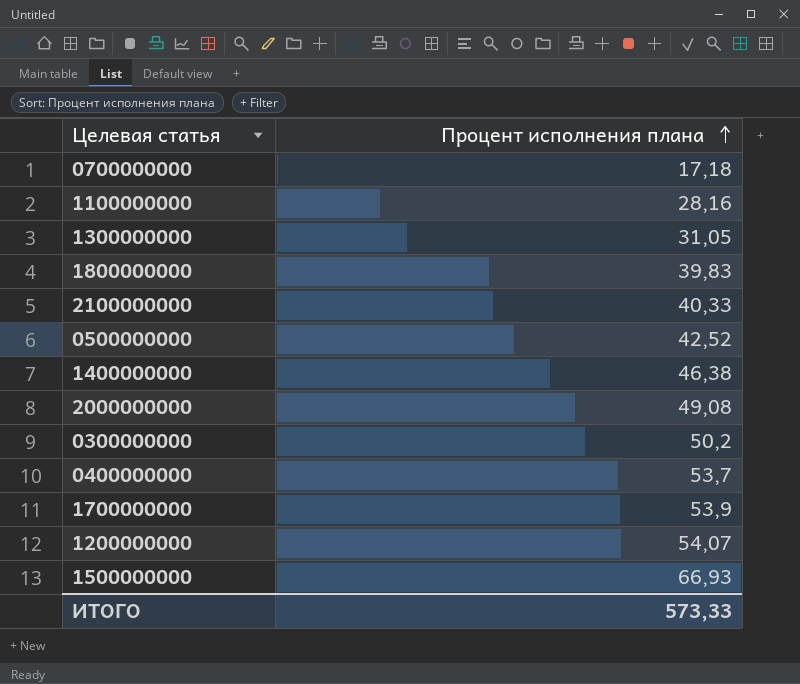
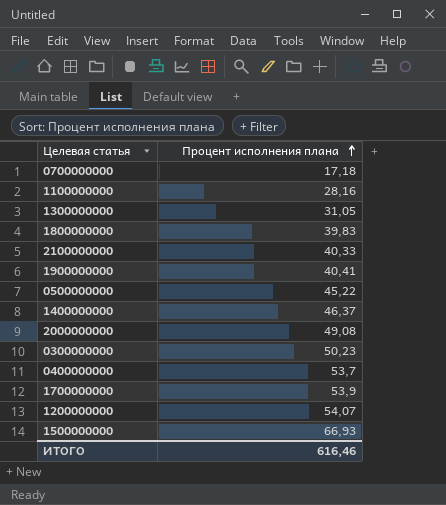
row 1900000000: none -> 40,41
0500000000 | Процент исполнения плана: 42,52 -> 45,22
1400000000 | Процент исполнения плана: 46,38 -> 46,37
0300000000 | Процент исполнения плана: 50,2 -> 50,23
ИТОГО | Процент исполнения плана: 573,33 -> 616,46

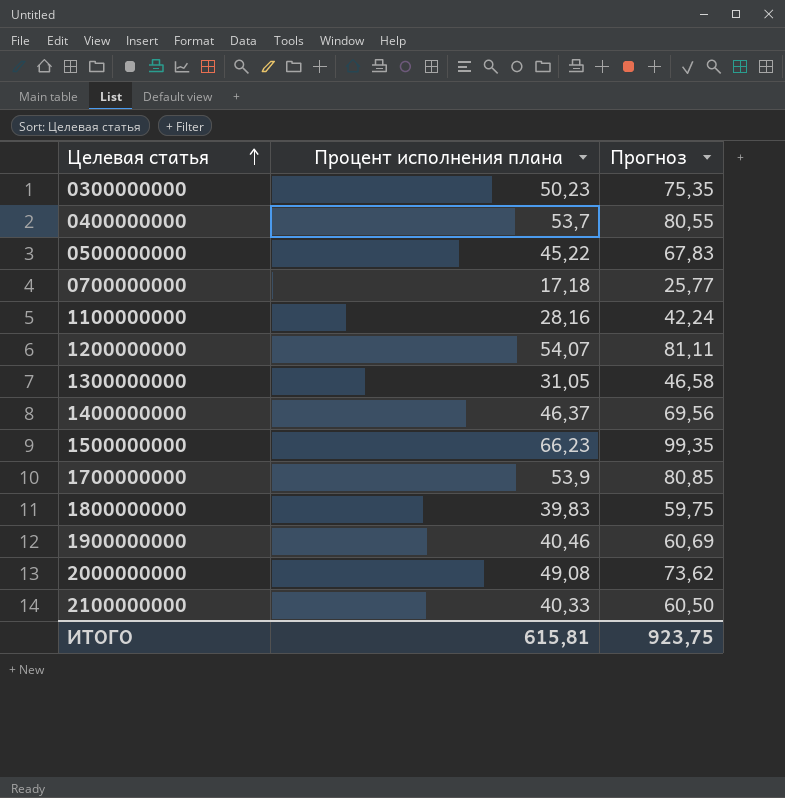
row order: Процент исполнения плана ascending -> Целевая статья ascending
column Прогноз | formula: none -> [Процент исполнения плана] * 1,5
1500000000 | Процент исполнения плана: 66,93 -> 66,23
1900000000 | Процент исполнения плана: 40,41 -> 40,46
ИТОГО | Процент исполнения плана: 616,46 -> 615,81

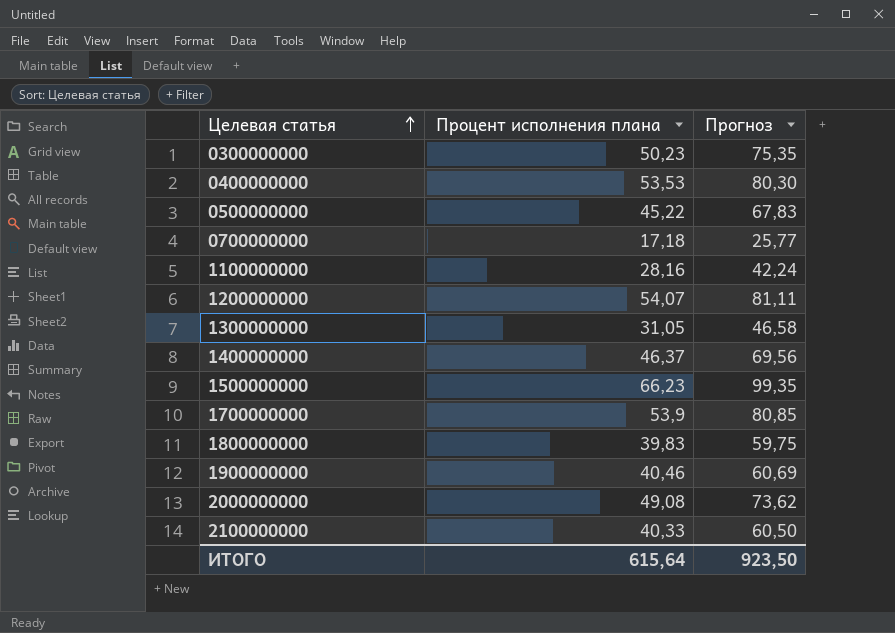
0400000000 | Процент исполнения плана: 53,7 -> 53,53
0400000000 | Прогноз: 80,55 -> 80,30
ИТОГО | Процент исполнения плана: 615,81 -> 615,64
ИТОГО | Прогноз: 923,75 -> 923,50

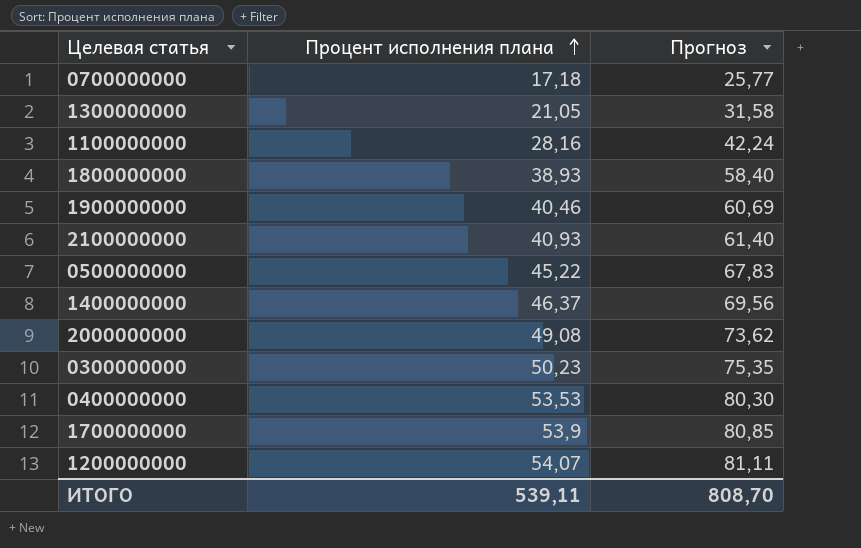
row order: Целевая статья ascending -> Процент исполнения плана ascending
row 1500000000: 66,23 | 99,35 -> none
1300000000 | Процент исполнения плана: 31,05 -> 21,05
1300000000 | Прогноз: 46,58 -> 31,58
1800000000 | Процент исполнения плана: 39,83 -> 38,93
1800000000 | Прогноз: 59,75 -> 58,40
2100000000 | Процент исполнения плана: 40,33 -> 40,93
2100000000 | Прогноз: 60,50 -> 61,40
ИТОГО | Процент исполнения плана: 615,64 -> 539,11
ИТОГО | Прогноз: 923,50 -> 808,70

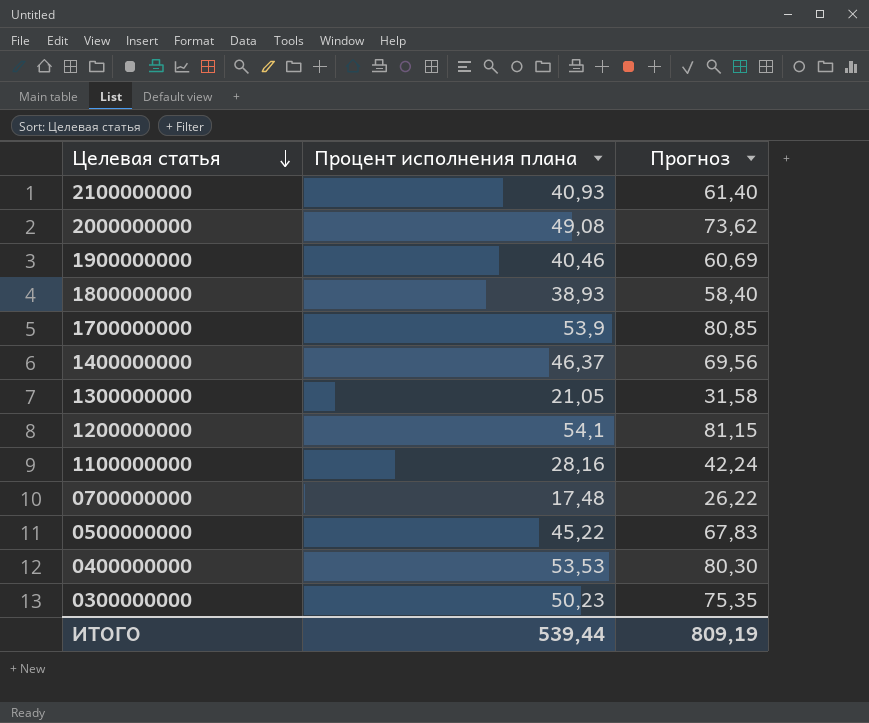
row order: Процент исполнения плана ascending -> Целевая статья descending
1200000000 | Процент исполнения плана: 54,07 -> 54,1
1200000000 | Прогноз: 81,11 -> 81,15
0700000000 | Процент исполнения плана: 17,18 -> 17,48
0700000000 | Прогноз: 25,77 -> 26,22
ИТОГО | Процент исполнения плана: 539,11 -> 539,44
ИТОГО | Прогноз: 808,70 -> 809,19

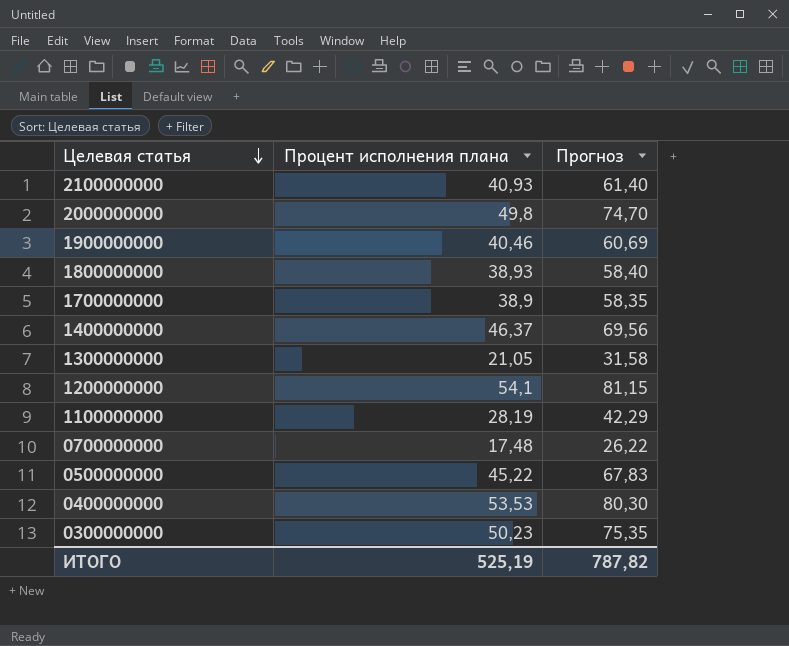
2000000000 | Процент исполнения плана: 49,08 -> 49,8
2000000000 | Прогноз: 73,62 -> 74,70
1700000000 | Процент исполнения плана: 53,9 -> 38,9
1700000000 | Прогноз: 80,85 -> 58,35
1100000000 | Процент исполнения плана: 28,16 -> 28,19
1100000000 | Прогноз: 42,24 -> 42,29
ИТОГО | Процент исполнения плана: 539,44 -> 525,19
ИТОГО | Прогноз: 809,19 -> 787,82

